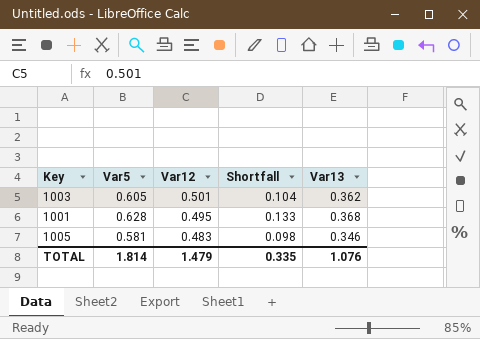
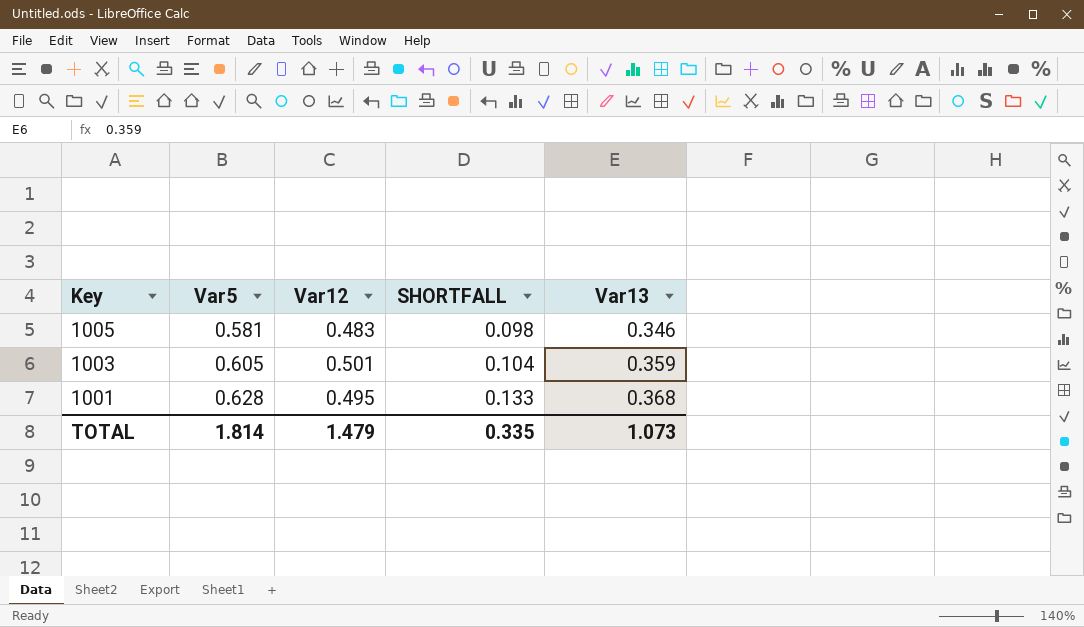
row order: Var12 descending -> Key descending
column name: Shortfall -> SHORTFALL
1003 | Var13: 0.362 -> 0.359
TOTAL | Var13: 1.076 -> 1.073

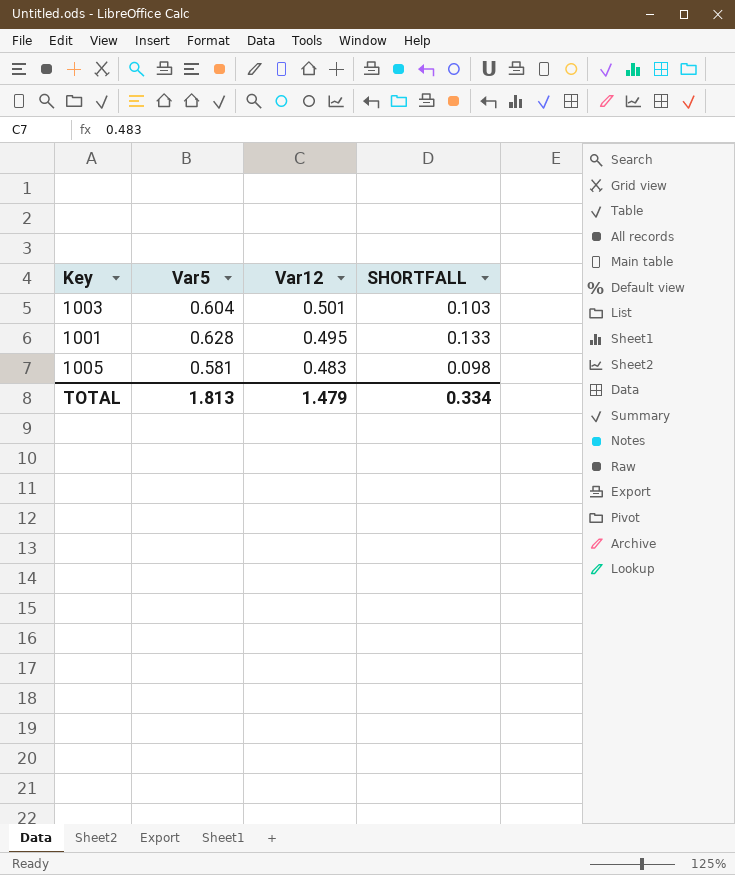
row order: Key descending -> Var12 descending
column Var13 | position: 5 -> none
1003 | Var5: 0.605 -> 0.604
1003 | SHORTFALL: 0.104 -> 0.103
TOTAL | Var5: 1.814 -> 1.813
TOTAL | SHORTFALL: 0.335 -> 0.334

